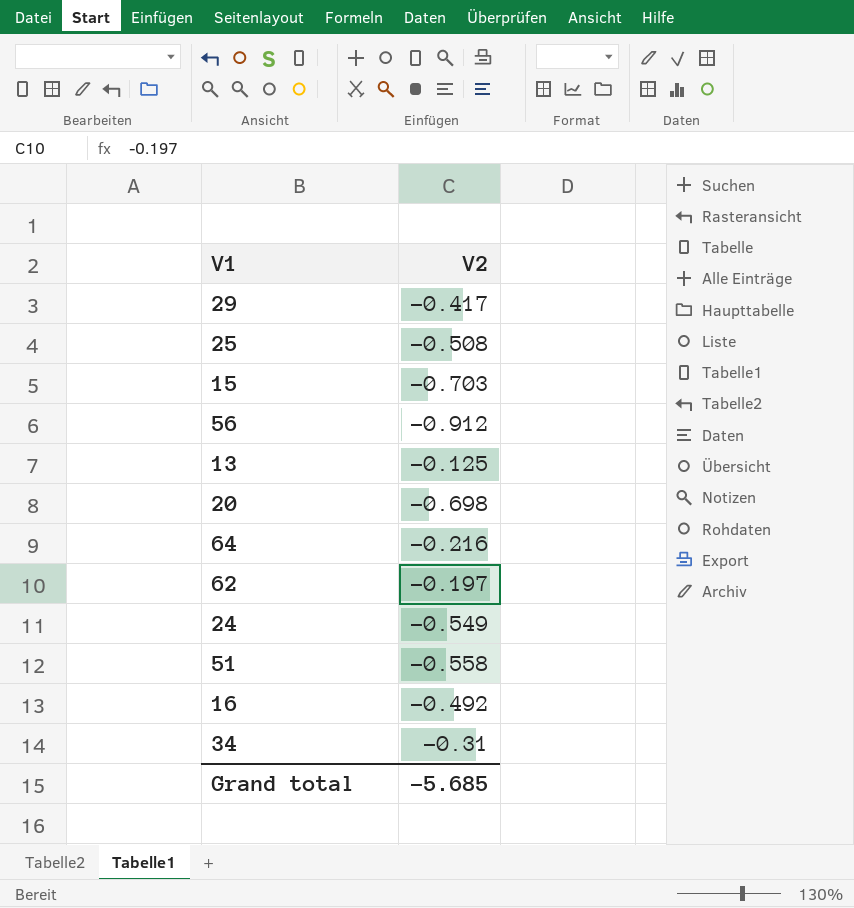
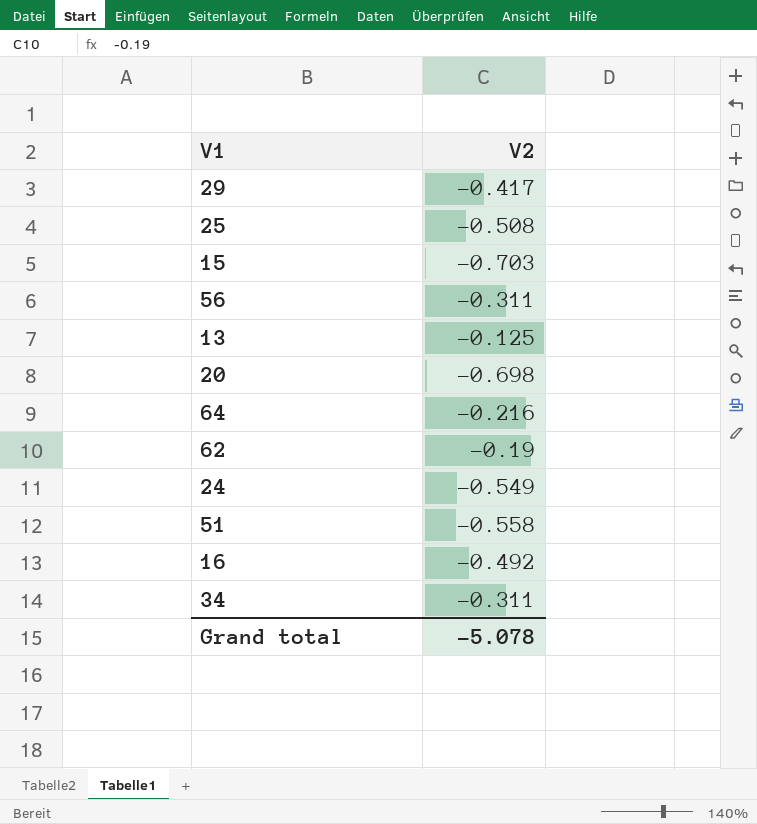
56 | V2: -0.912 -> -0.311
62 | V2: -0.197 -> -0.19
34 | V2: -0.31 -> -0.311
Grand total | V2: -5.685 -> -5.078

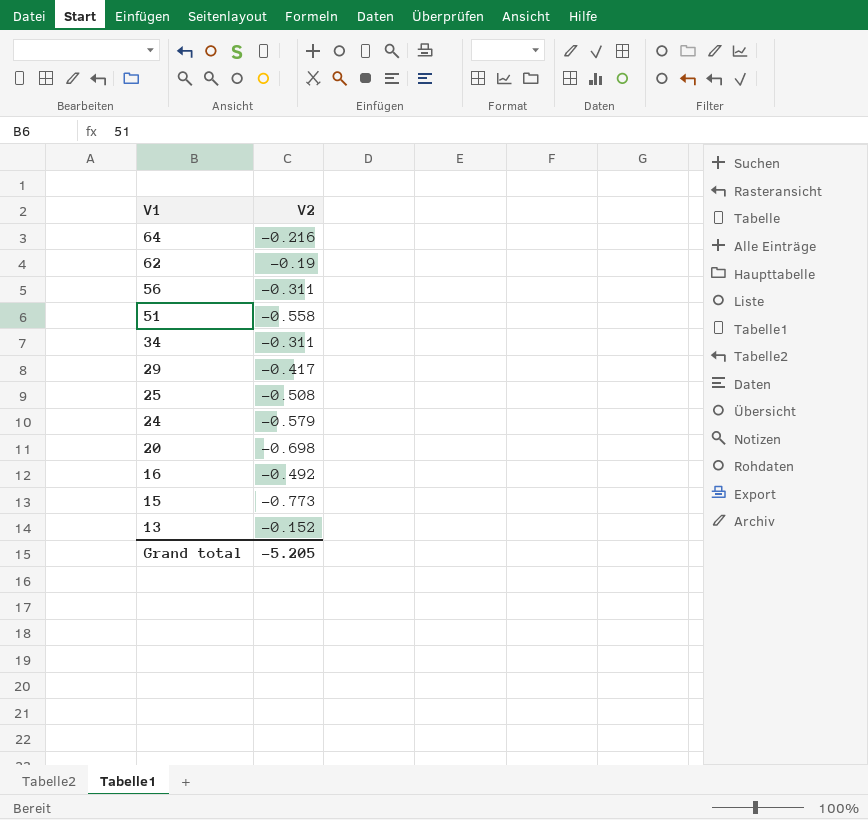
row order: none -> V1 descending
24 | V2: -0.549 -> -0.579
15 | V2: -0.703 -> -0.773
13 | V2: -0.125 -> -0.152
Grand total | V2: -5.078 -> -5.205

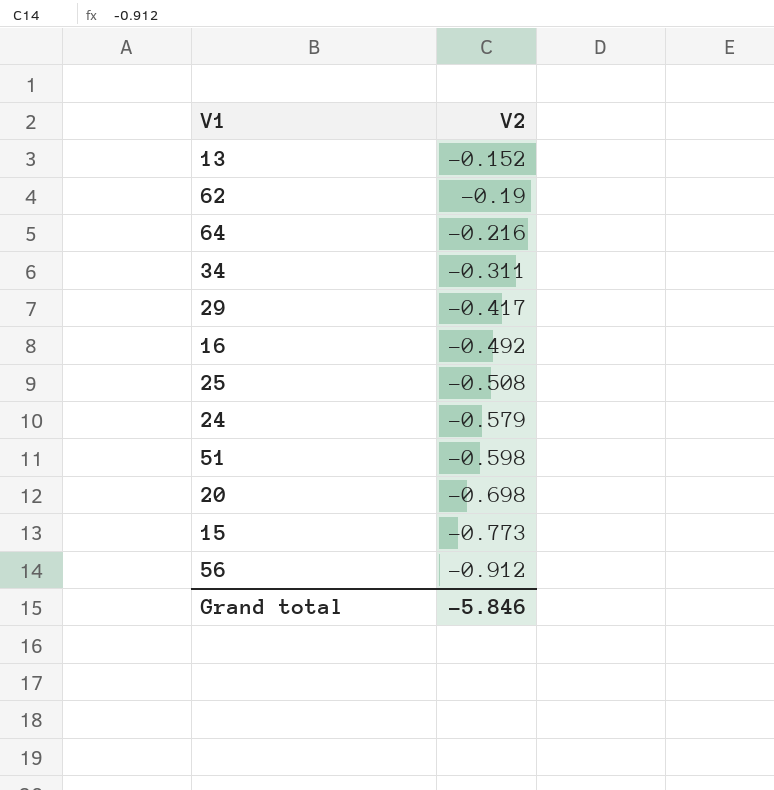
row order: V1 descending -> V2 descending
51 | V2: -0.558 -> -0.598
56 | V2: -0.311 -> -0.912
Grand total | V2: -5.205 -> -5.846

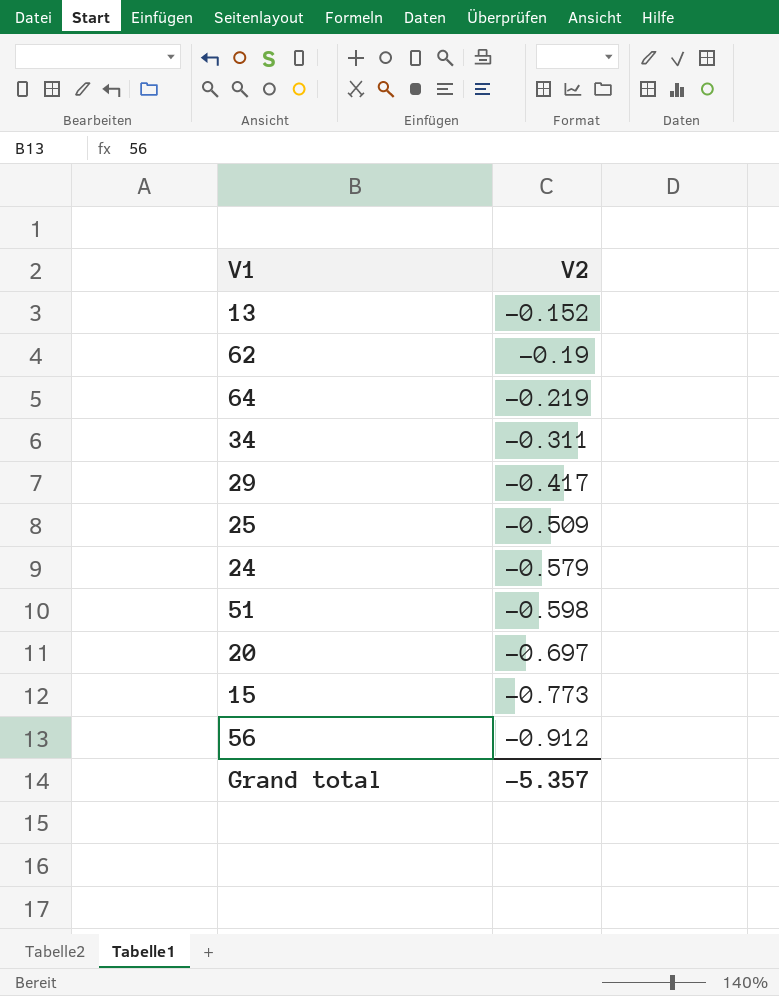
row 16: -0.492 -> none
64 | V2: -0.216 -> -0.219
25 | V2: -0.508 -> -0.509
20 | V2: -0.698 -> -0.697
Grand total | V2: -5.846 -> -5.357

